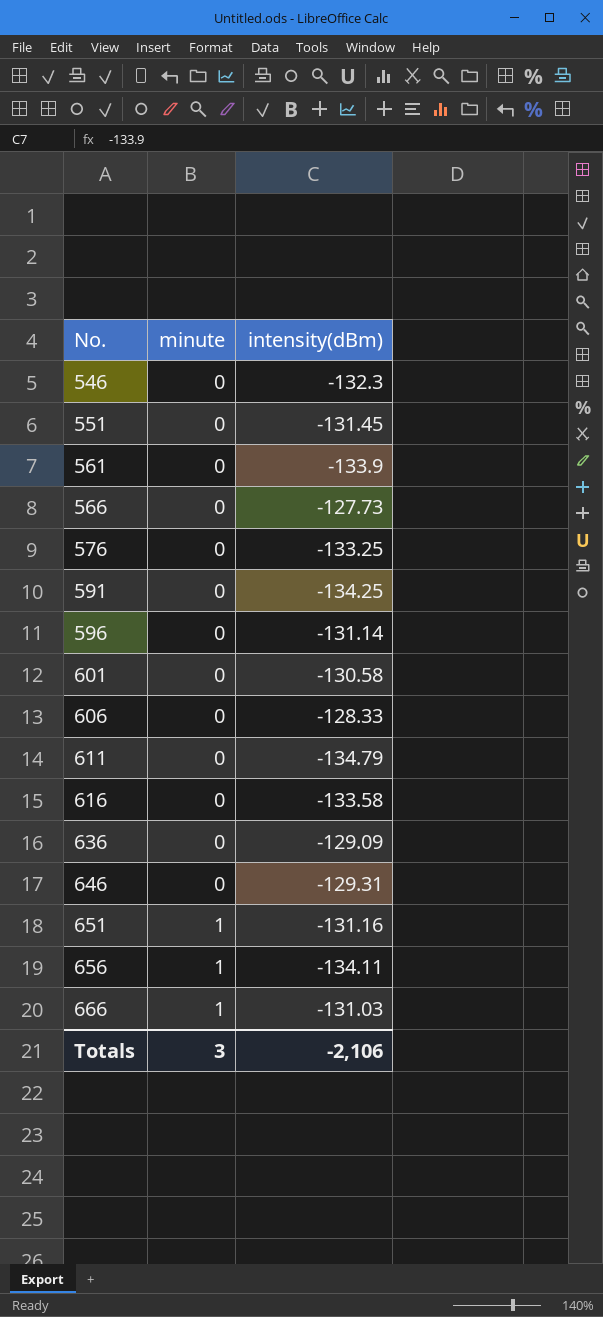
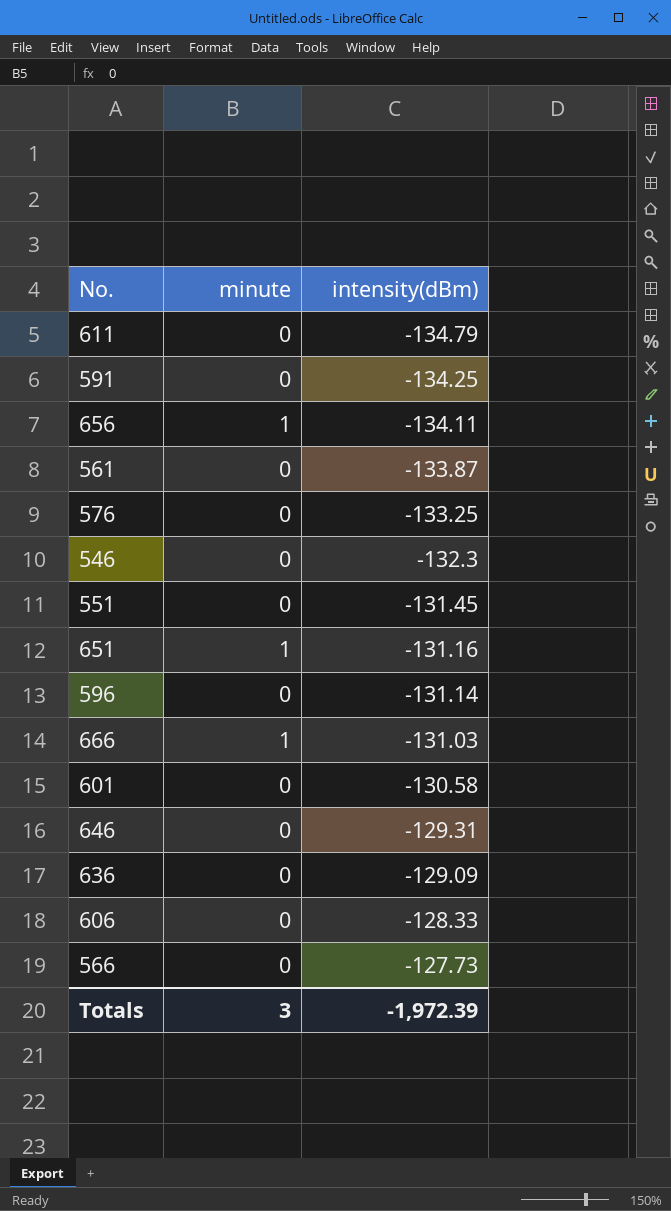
row order: No. ascending -> intensity(dBm) ascending
row 616: 0 | -133.58 -> none
561 | intensity(dBm): -133.9 -> -133.87
Totals | intensity(dBm): -2,106 -> -1,972.39

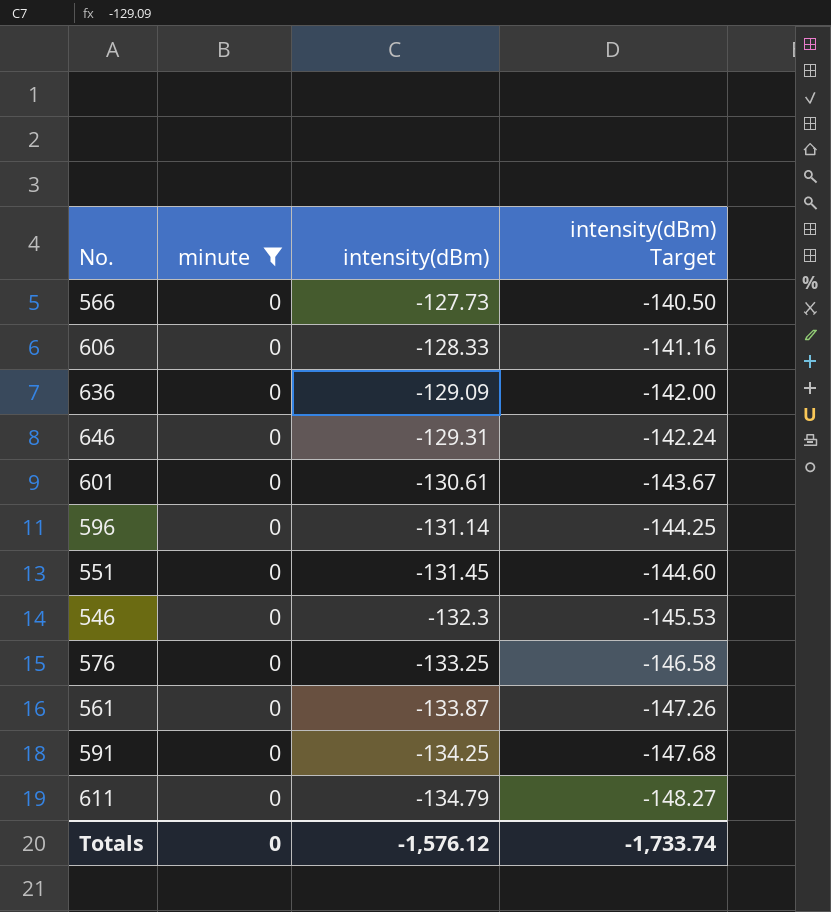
filter: none -> minute = 0
row order: intensity(dBm) ascending -> intensity(dBm) descending
column intensity(dBm) Target | formula: none -> [intensity(dBm)] * 1.1
601 | intensity(dBm): -130.58 -> -130.61
Totals | minute: 3 -> 0
Totals | intensity(dBm): -1,972.39 -> -1,576.12

